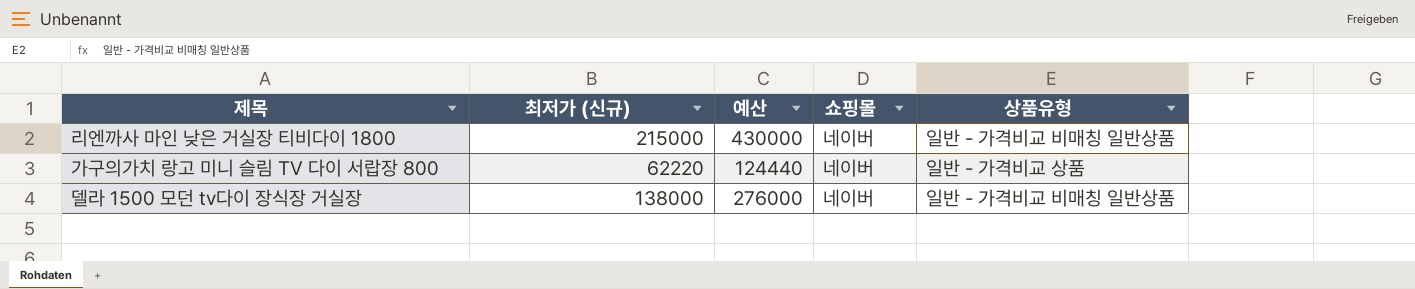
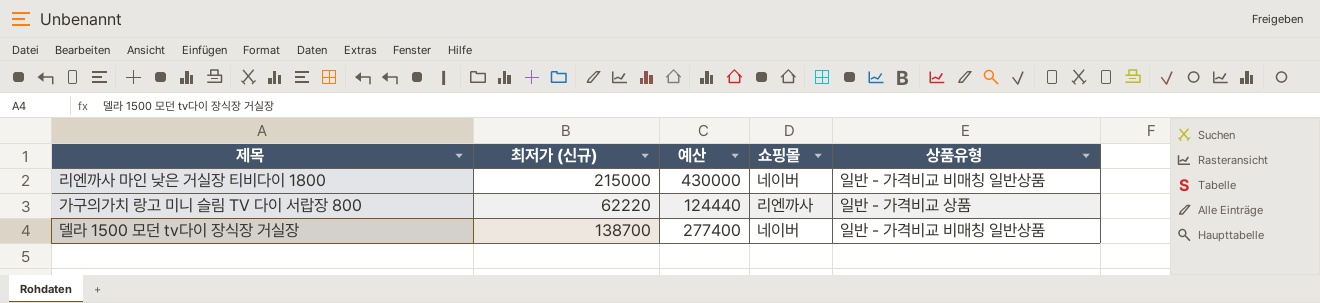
가구의가치 랑고 미니 슬림 TV 다이 서랍장 800 | 쇼핑몰: 네이버 -> 리엔까사
델라 1500 모던 tv다이 장식장 거실장 | 최저가 (신규): 138000 -> 138700
델라 1500 모던 tv다이 장식장 거실장 | 예산: 276000 -> 277400

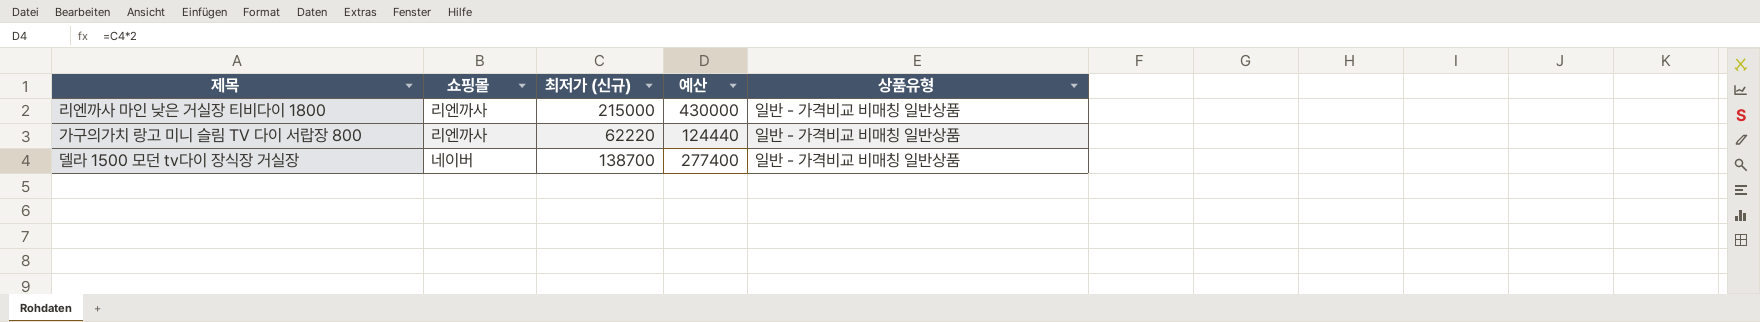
column 쇼핑몰 | position: 4 -> 2
리엔까사 마인 낮은 거실장 티비다이 1800 | 쇼핑몰: 네이버 -> 리엔까사
가구의가치 랑고 미니 슬림 TV 다이 서랍장 800 | 상품유형: 일반 - 가격비교 상품 -> 일반 - 가격비교 비매칭 일반상품

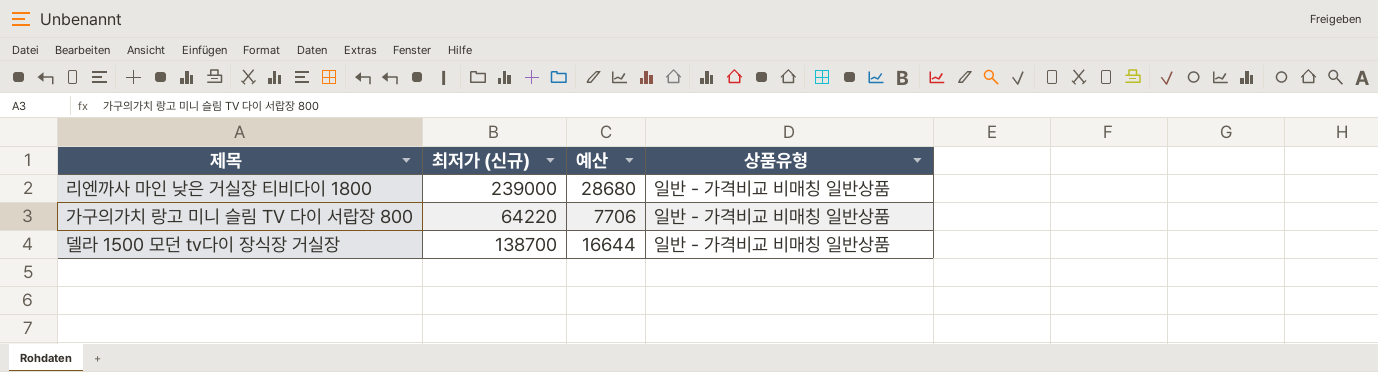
column 쇼핑몰 | position: 2 -> none
column 예산 | formula: [최저가 (신규)] * 2 -> [최저가 (신규)] * 0.12
리엔까사 마인 낮은 거실장 티비다이 1800 | 최저가 (신규): 215000 -> 239000
가구의가치 랑고 미니 슬림 TV 다이 서랍장 800 | 최저가 (신규): 62220 -> 64220

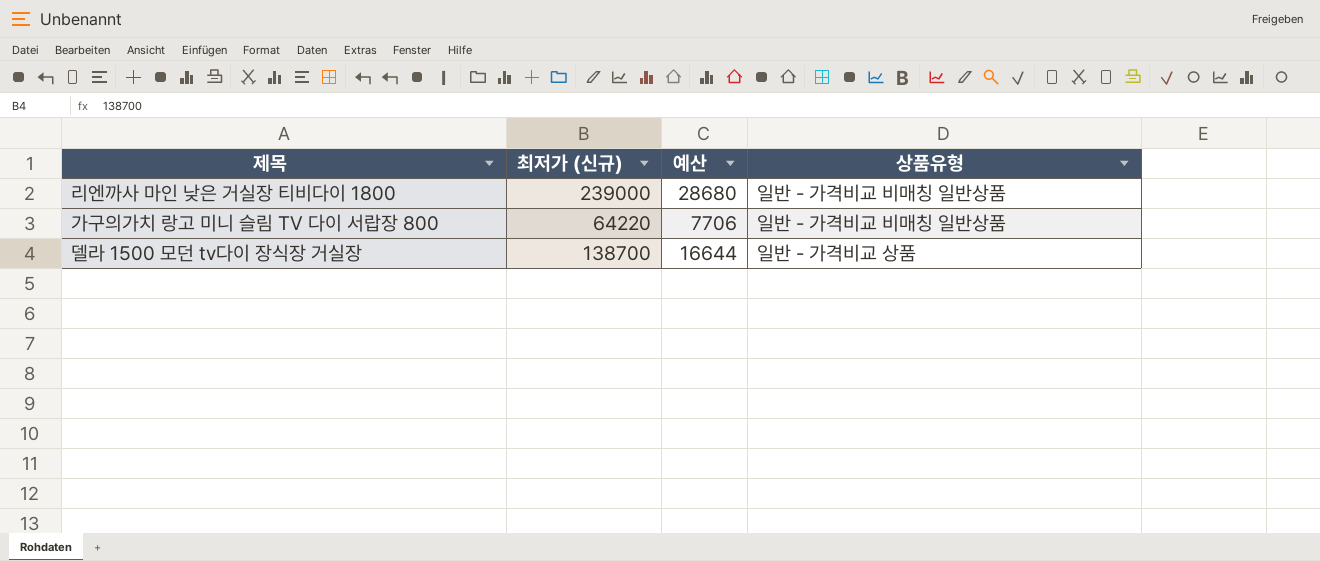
델라 1500 모던 tv다이 장식장 거실장 | 상품유형: 일반 - 가격비교 비매칭 일반상품 -> 일반 - 가격비교 상품

